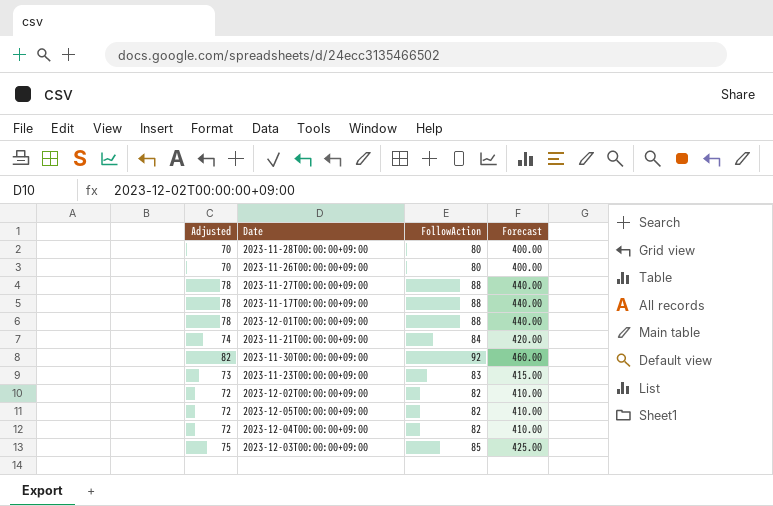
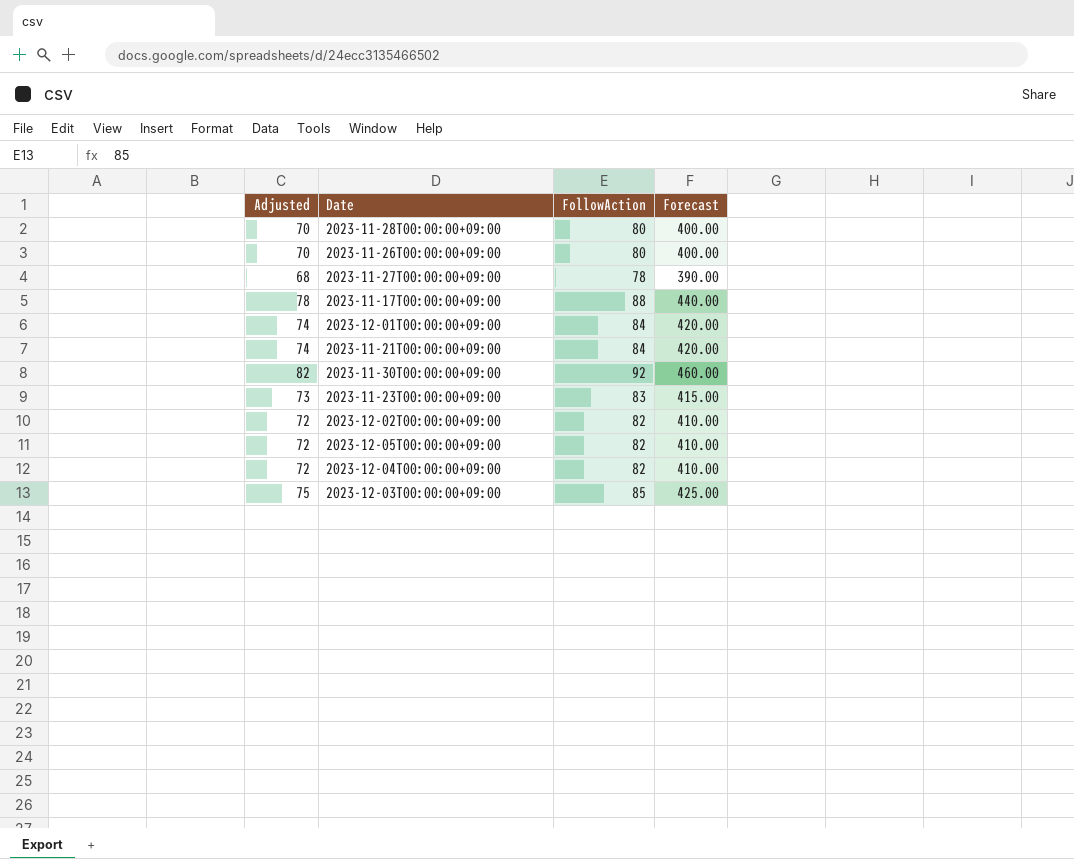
2023-11-27T00:00:00+09:00 | Adjusted: 78 -> 68
2023-11-27T00:00:00+09:00 | FollowAction: 88 -> 78
2023-11-27T00:00:00+09:00 | Forecast: 440.00 -> 390.00
2023-12-01T00:00:00+09:00 | Adjusted: 78 -> 74
2023-12-01T00:00:00+09:00 | FollowAction: 88 -> 84
2023-12-01T00:00:00+09:00 | Forecast: 440.00 -> 420.00

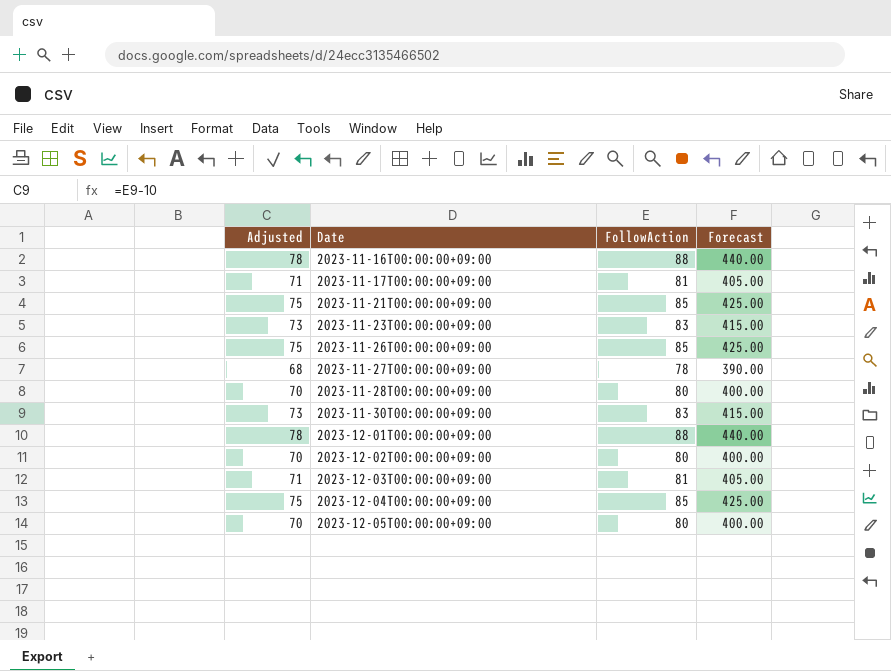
row order: none -> Date ascending
row 2023-11-16T00:00:00+09:00: none -> 78 | 88 | 440.00
2023-11-17T00:00:00+09:00 | Adjusted: 78 -> 71
2023-11-17T00:00:00+09:00 | FollowAction: 88 -> 81
2023-11-17T00:00:00+09:00 | Forecast: 440.00 -> 405.00
2023-11-21T00:00:00+09:00 | Adjusted: 74 -> 75
2023-11-21T00:00:00+09:00 | FollowAction: 84 -> 85
2023-11-21T00:00:00+09:00 | Forecast: 420.00 -> 425.00
2023-11-26T00:00:00+09:00 | Adjusted: 70 -> 75
2023-11-26T00:00:00+09:00 | FollowAction: 80 -> 85
2023-11-26T00:00:00+09:00 | Forecast: 400.00 -> 425.00
2023-11-30T00:00:00+09:00 | Adjusted: 82 -> 73
2023-11-30T00:00:00+09:00 | FollowAction: 92 -> 83
2023-11-30T00:00:00+09:00 | Forecast: 460.00 -> 415.00
2023-12-01T00:00:00+09:00 | Adjusted: 74 -> 78
2023-12-01T00:00:00+09:00 | FollowAction: 84 -> 88
2023-12-01T00:00:00+09:00 | Forecast: 420.00 -> 440.00
2023-12-02T00:00:00+09:00 | Adjusted: 72 -> 70
2023-12-02T00:00:00+09:00 | FollowAction: 82 -> 80
2023-12-02T00:00:00+09:00 | Forecast: 410.00 -> 400.00
2023-12-03T00:00:00+09:00 | Adjusted: 75 -> 71
2023-12-03T00:00:00+09:00 | FollowAction: 85 -> 81
2023-12-03T00:00:00+09:00 | Forecast: 425.00 -> 405.00
2023-12-04T00:00:00+09:00 | Adjusted: 72 -> 75
2023-12-04T00:00:00+09:00 | FollowAction: 82 -> 85
2023-12-04T00:00:00+09:00 | Forecast: 410.00 -> 425.00
2023-12-05T00:00:00+09:00 | Adjusted: 72 -> 70
2023-12-05T00:00:00+09:00 | FollowAction: 82 -> 80
2023-12-05T00:00:00+09:00 | Forecast: 410.00 -> 400.00

